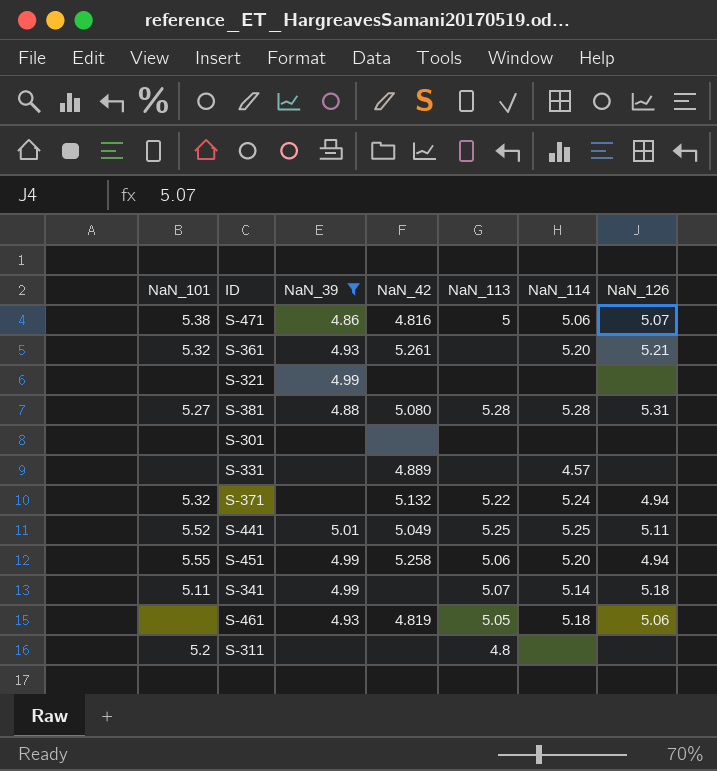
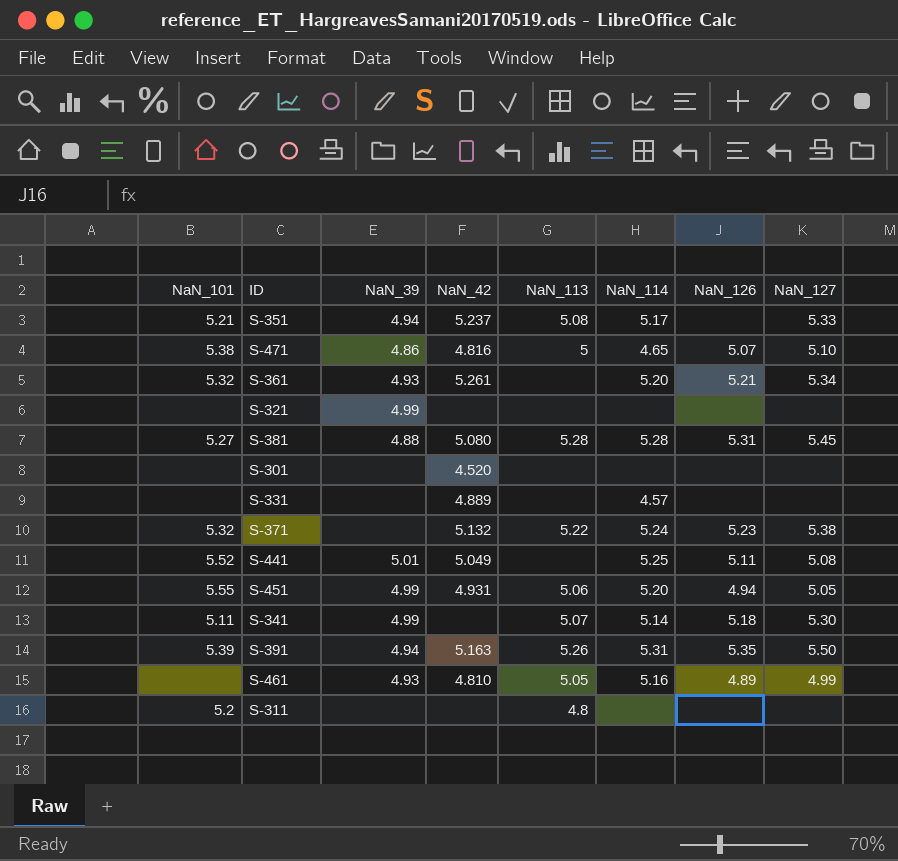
filter: NaN_39 != 4.94 -> none
column NaN_127 | position: none -> 8
S-471 | NaN_114: 5.06 -> 4.65
S-301 | NaN_42: none -> 4.520
S-371 | NaN_126: 4.94 -> 5.23
S-441 | NaN_113: 5.25 -> none
S-451 | NaN_42: 5.258 -> 4.931
S-461 | NaN_42: 4.819 -> 4.810
S-461 | NaN_114: 5.18 -> 5.16
S-461 | NaN_126: 5.06 -> 4.89

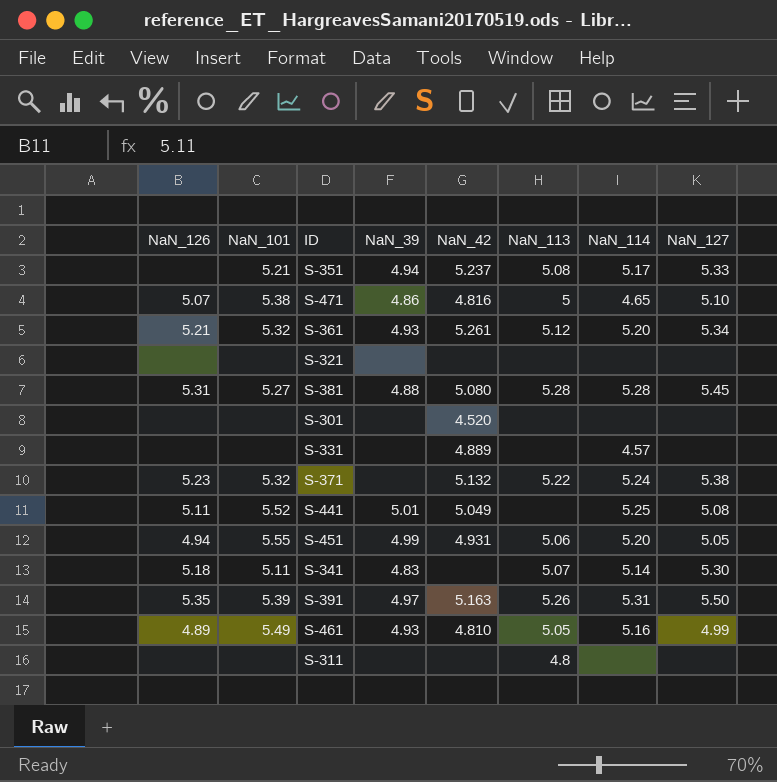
column NaN_126 | position: 7 -> 1
S-361 | NaN_113: none -> 5.12
S-321 | NaN_39: 4.99 -> none
S-341 | NaN_39: 4.99 -> 4.83
S-391 | NaN_39: 4.94 -> 4.97
S-461 | NaN_101: none -> 5.49
S-311 | NaN_101: 5.2 -> none

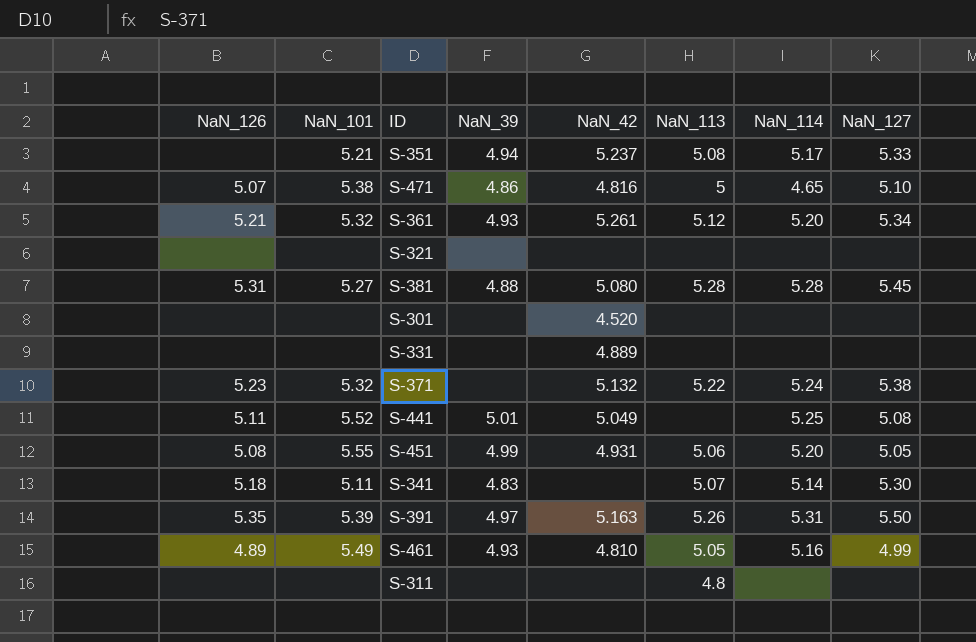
S-331 | NaN_114: 4.57 -> none
S-451 | NaN_126: 4.94 -> 5.08

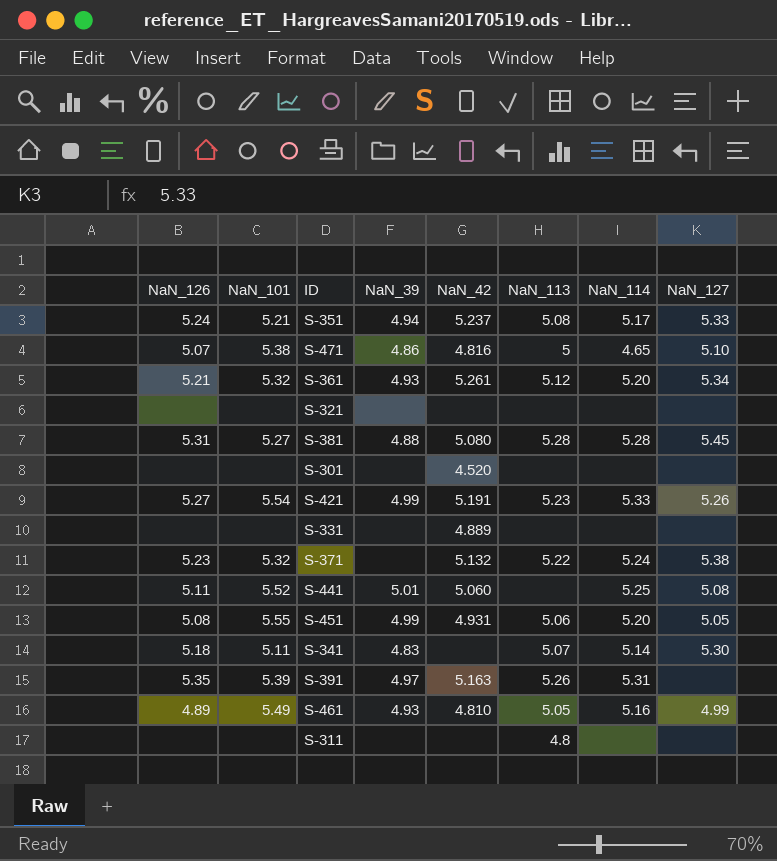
S-351 | NaN_126: none -> 5.24
row S-421: none -> 5.27 | 5.54 | 4.99 | 5.191 | 5.23 | 5.33 | 5.26
S-441 | NaN_42: 5.049 -> 5.060
S-391 | NaN_127: 5.50 -> none

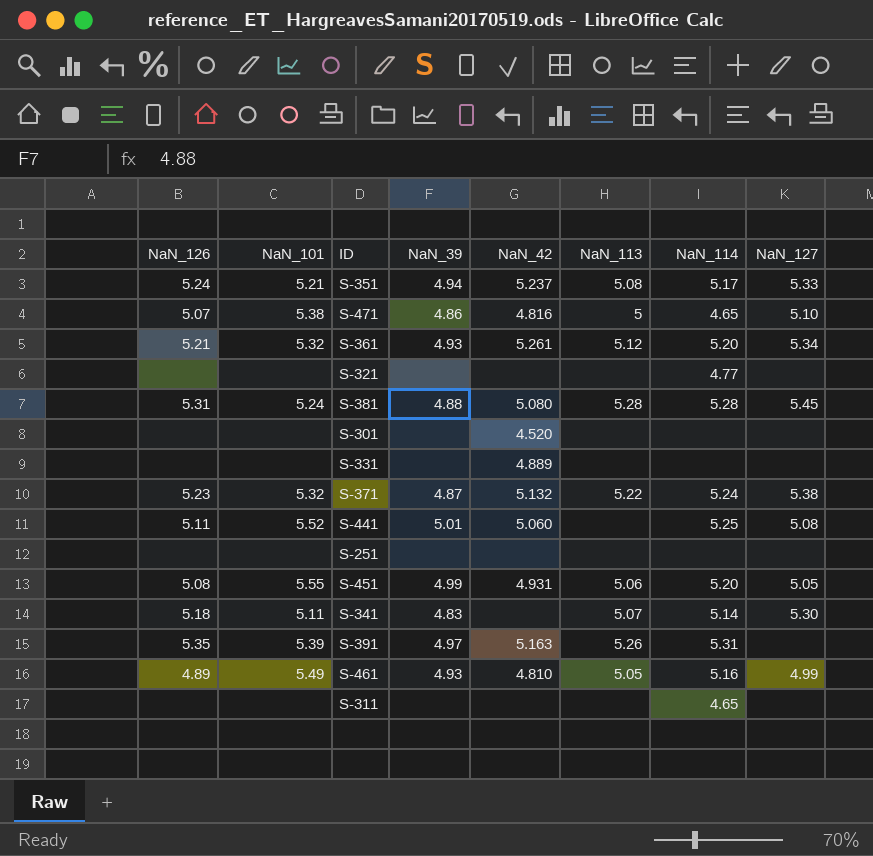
row S-421: 5.27 | 5.54 | 4.99 | 5.191 | 5.23 | 5.33 | 5.26 -> none
S-321 | NaN_114: none -> 4.77
S-381 | NaN_101: 5.27 -> 5.24
S-371 | NaN_39: none -> 4.87
row S-251: none -> none | none | none | none | none | none | none
S-311 | NaN_113: 4.8 -> none
S-311 | NaN_114: none -> 4.65

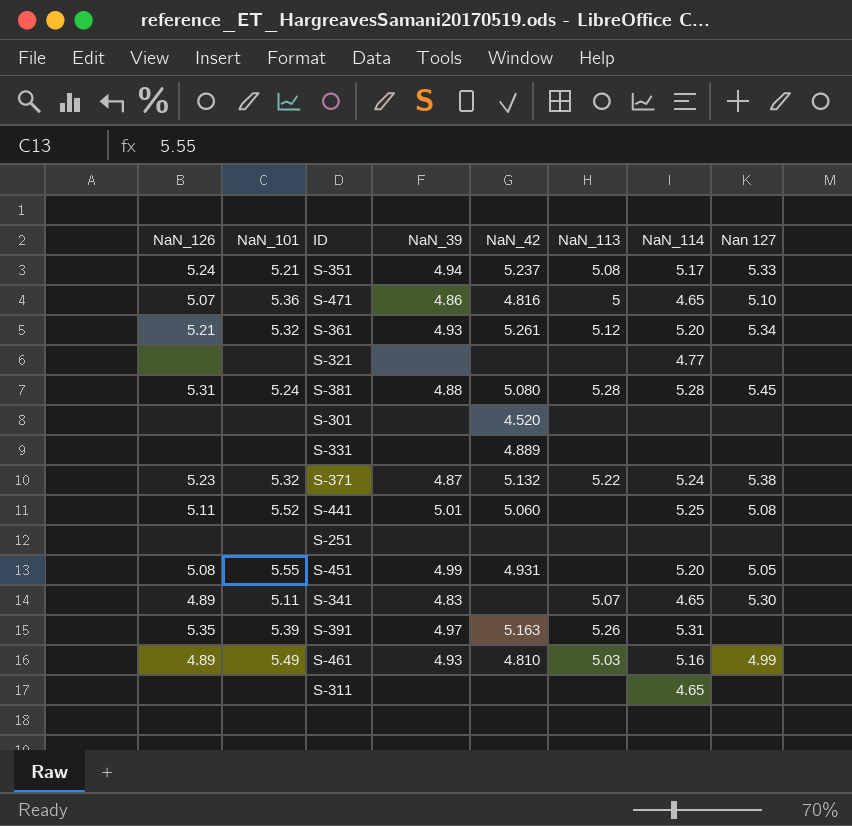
column name: NaN_127 -> Nan 127
S-471 | NaN_101: 5.38 -> 5.36
S-451 | NaN_113: 5.06 -> none
S-341 | NaN_126: 5.18 -> 4.89
S-341 | NaN_114: 5.14 -> 4.65
S-461 | NaN_113: 5.05 -> 5.03

